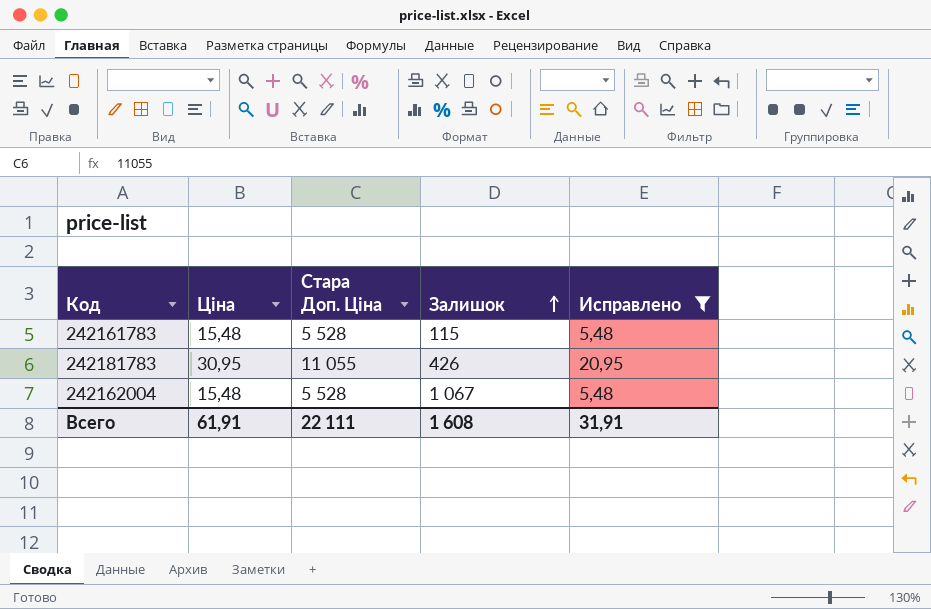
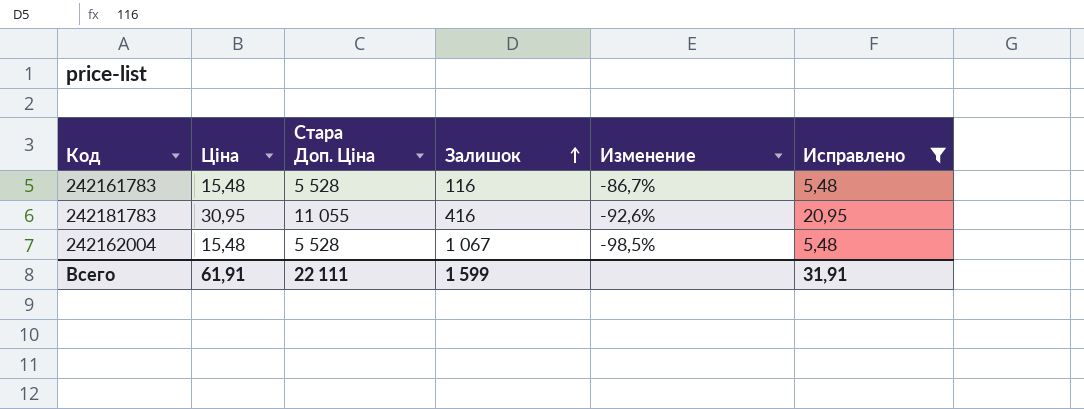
column Изменение | formula: none -> ([Ціна] - [Залишок]) / [Залишок]
242161783 | Залишок: 115 -> 116
242181783 | Залишок: 426 -> 416
Всего | Залишок: 1 608 -> 1 599

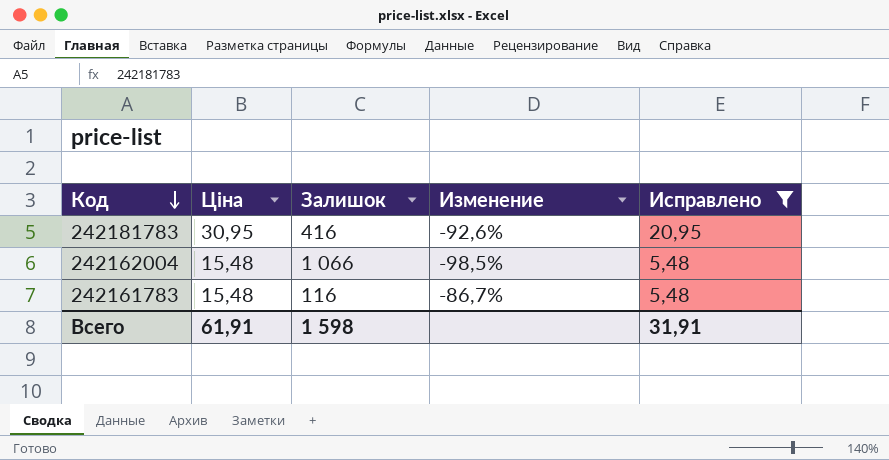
row order: Залишок ascending -> Код descending
column Стара Доп. Ціна | position: 3 -> none
242162004 | Залишок: 1 067 -> 1 066
Всего | Залишок: 1 599 -> 1 598

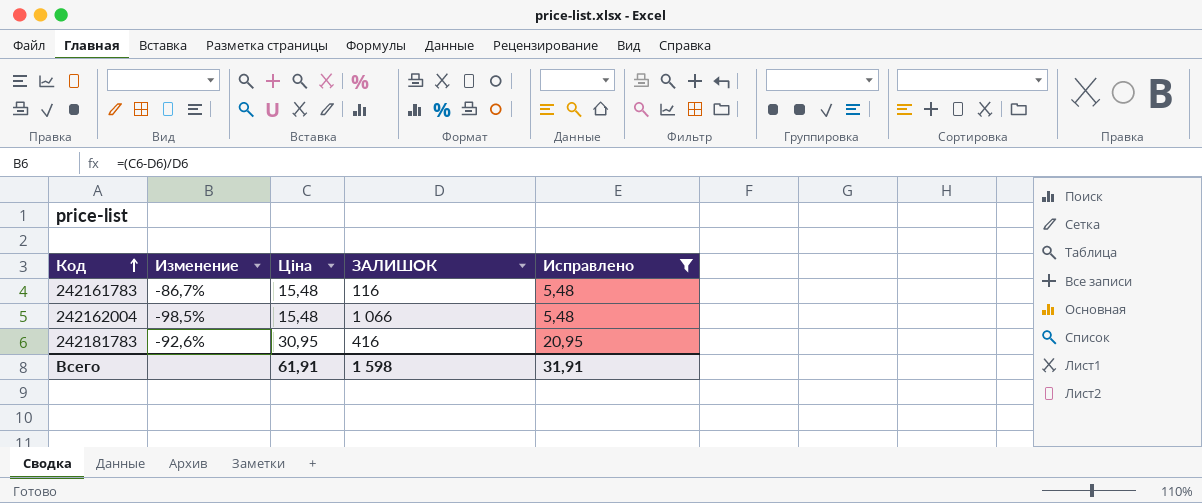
row order: Код descending -> Код ascending
column Изменение | position: 4 -> 2
column name: Залишок -> ЗАЛИШОК

